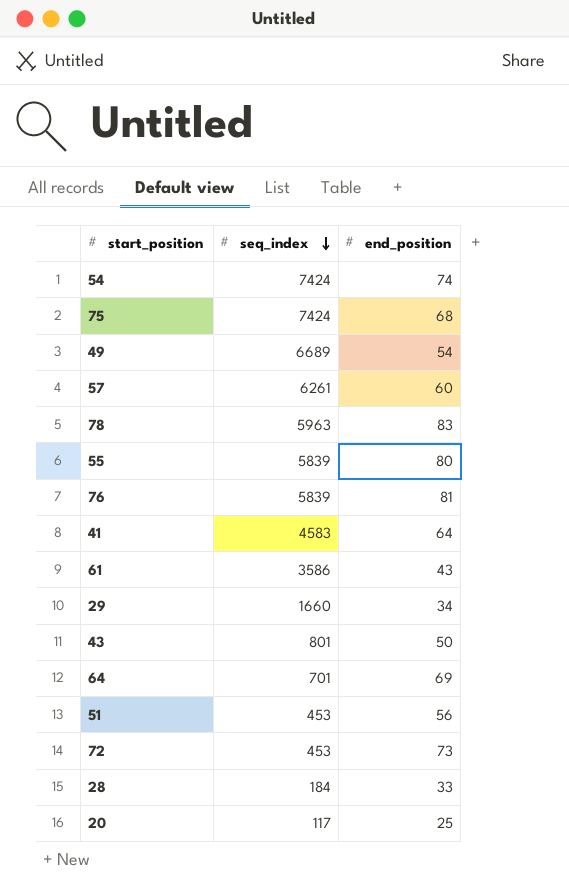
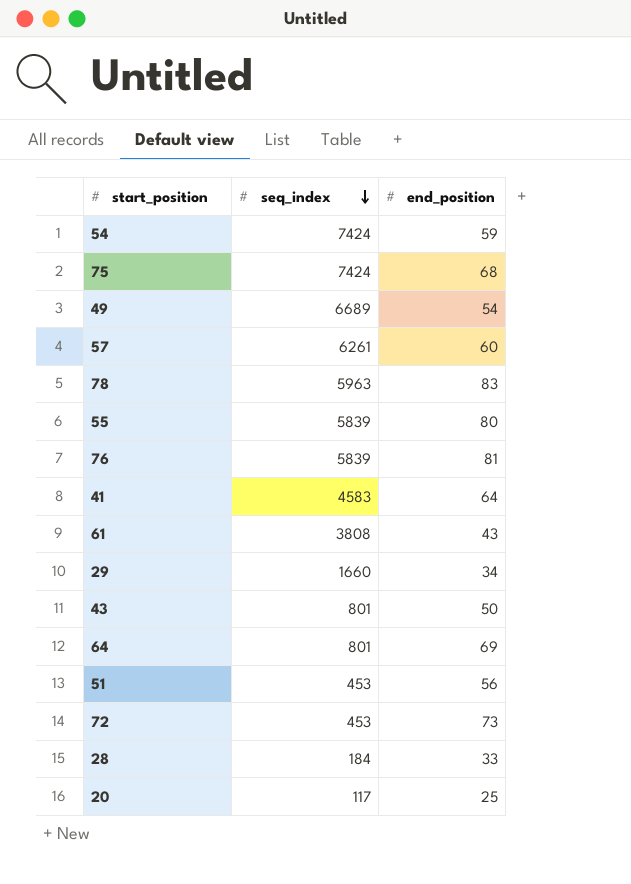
54 | end_position: 74 -> 59
61 | seq_index: 3586 -> 3808
64 | seq_index: 701 -> 801

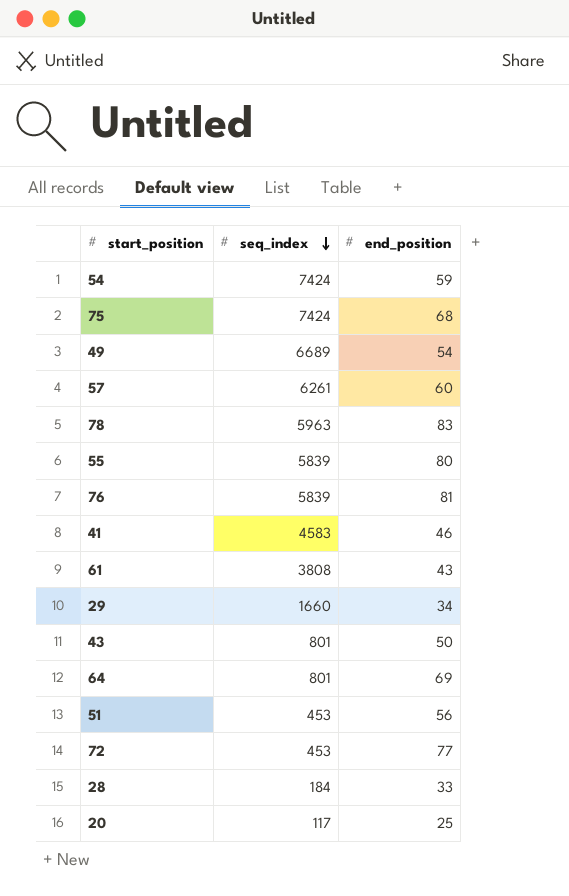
41 | end_position: 64 -> 46
72 | end_position: 73 -> 77

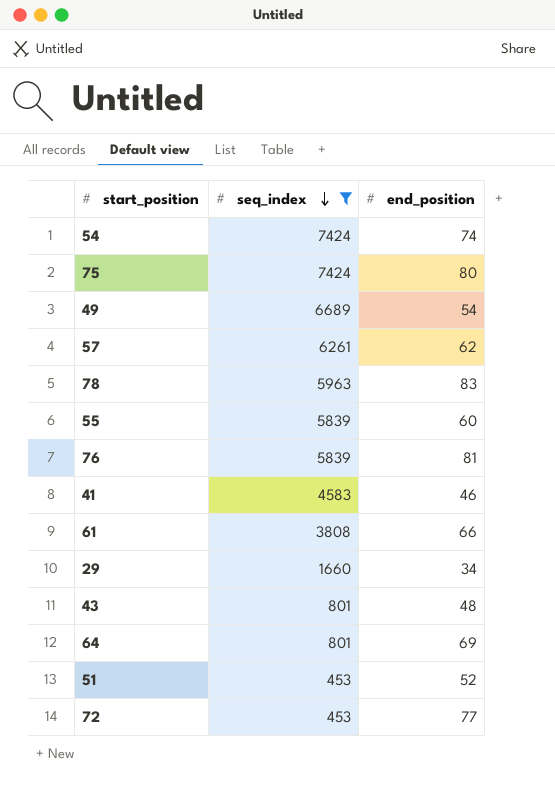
filter: none -> seq_index >= 453
54 | end_position: 59 -> 74
75 | end_position: 68 -> 80
57 | end_position: 60 -> 62
55 | end_position: 80 -> 60
61 | end_position: 43 -> 66
43 | end_position: 50 -> 48
51 | end_position: 56 -> 52

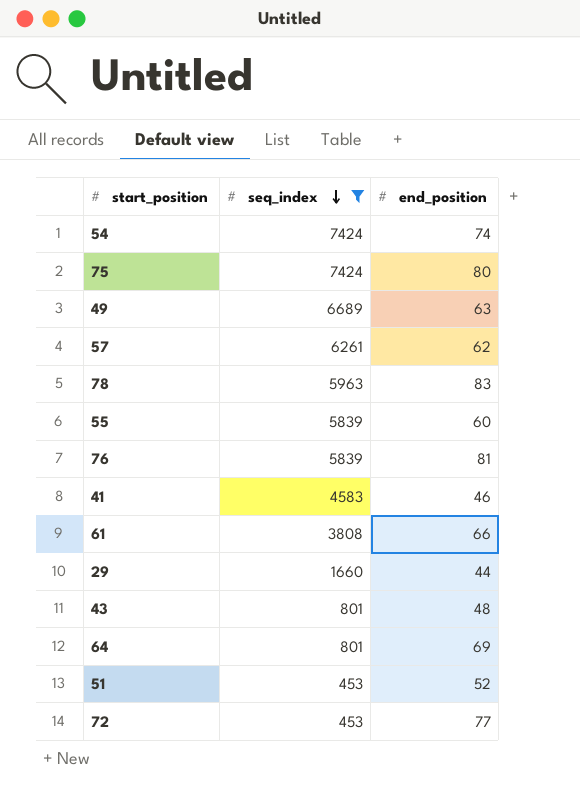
49 | end_position: 54 -> 63
29 | end_position: 34 -> 44

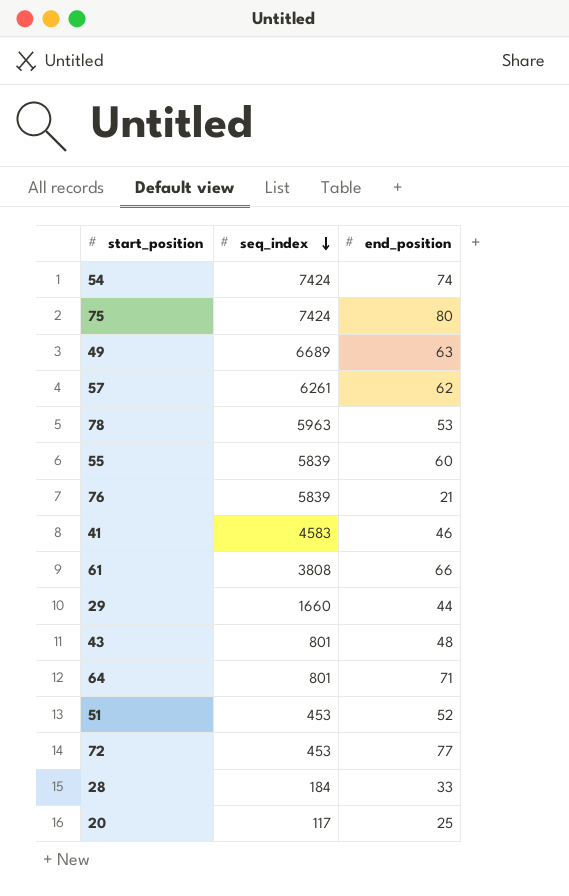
filter: seq_index >= 453 -> none
78 | end_position: 83 -> 53
76 | end_position: 81 -> 21
64 | end_position: 69 -> 71

